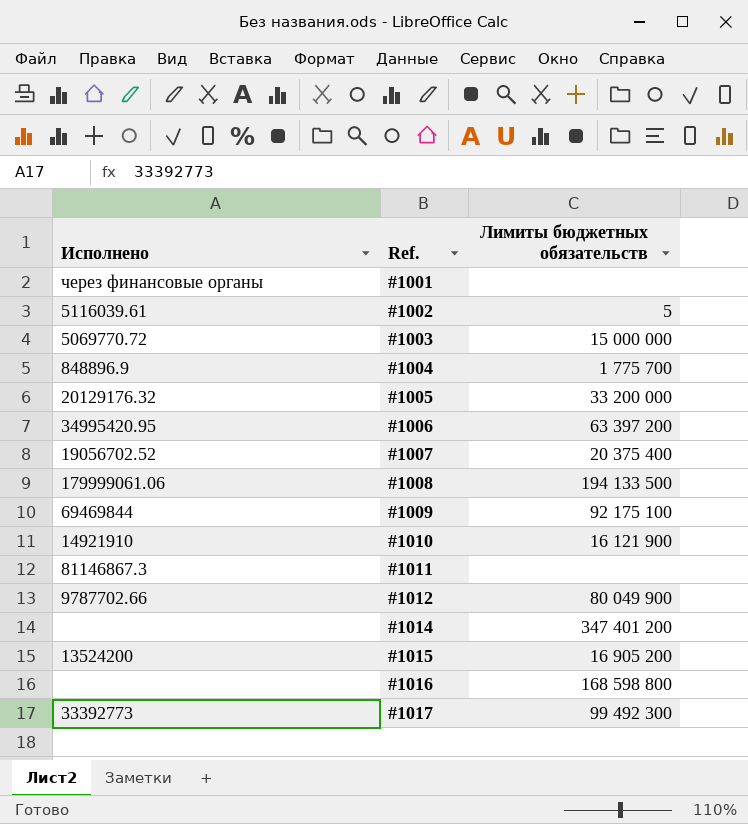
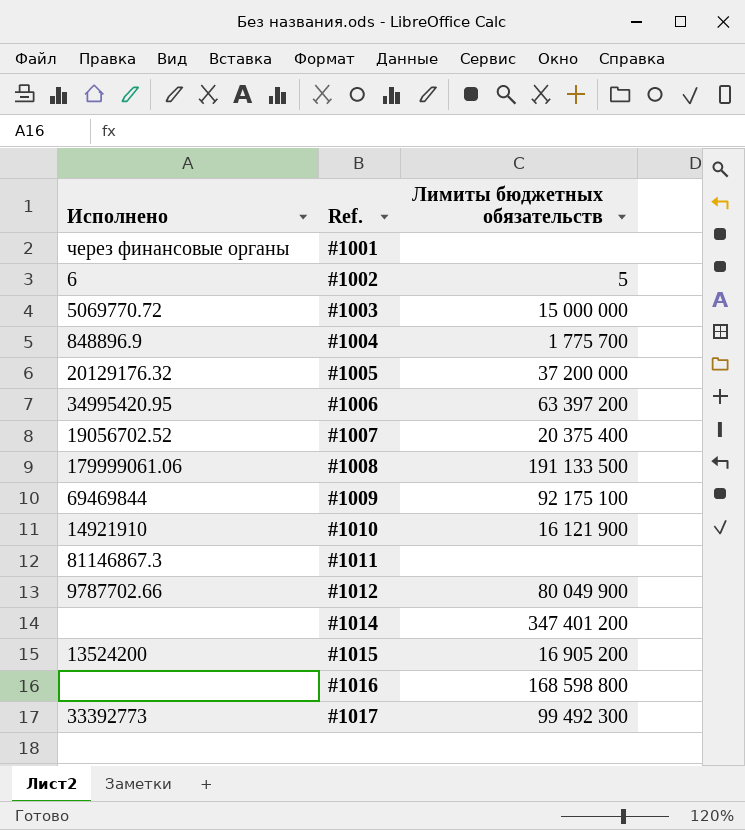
#1002 | Исполнено: 5116039.61 -> 6
#1005 | Лимиты бюджетных обязательств: 33 200 000 -> 37 200 000
#1008 | Лимиты бюджетных обязательств: 194 133 500 -> 191 133 500

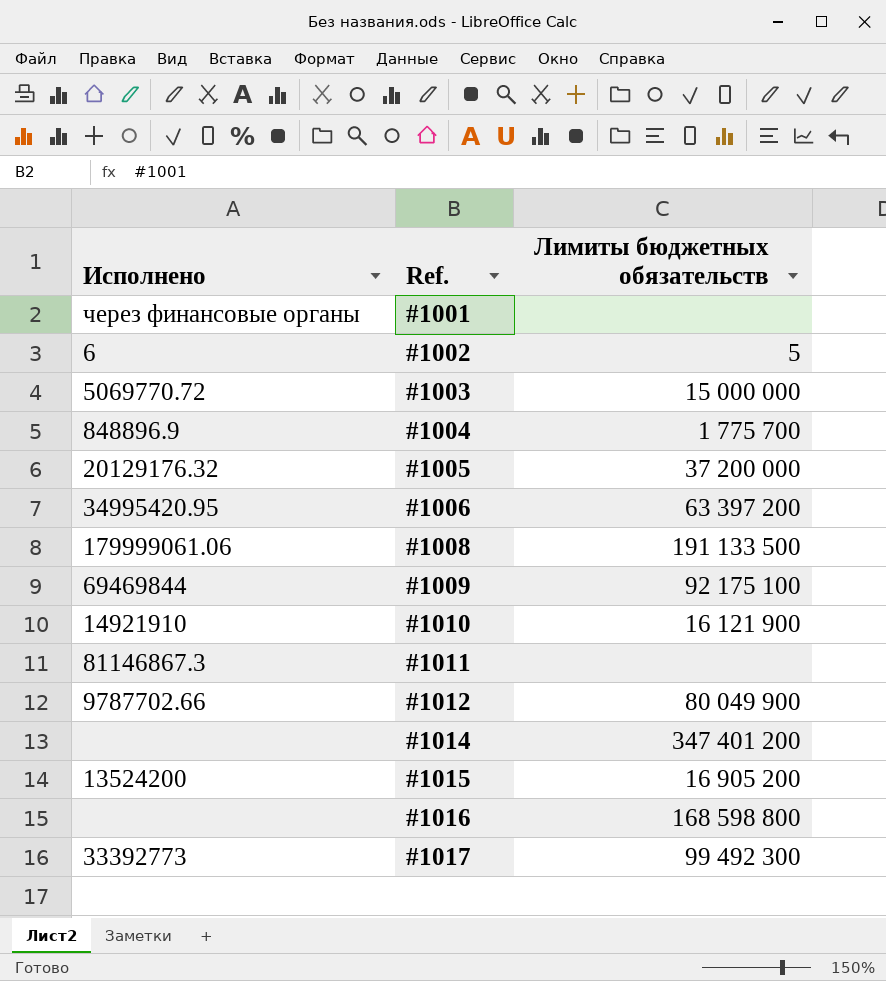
row #1007: 19056702.52 | 20 375 400 -> none

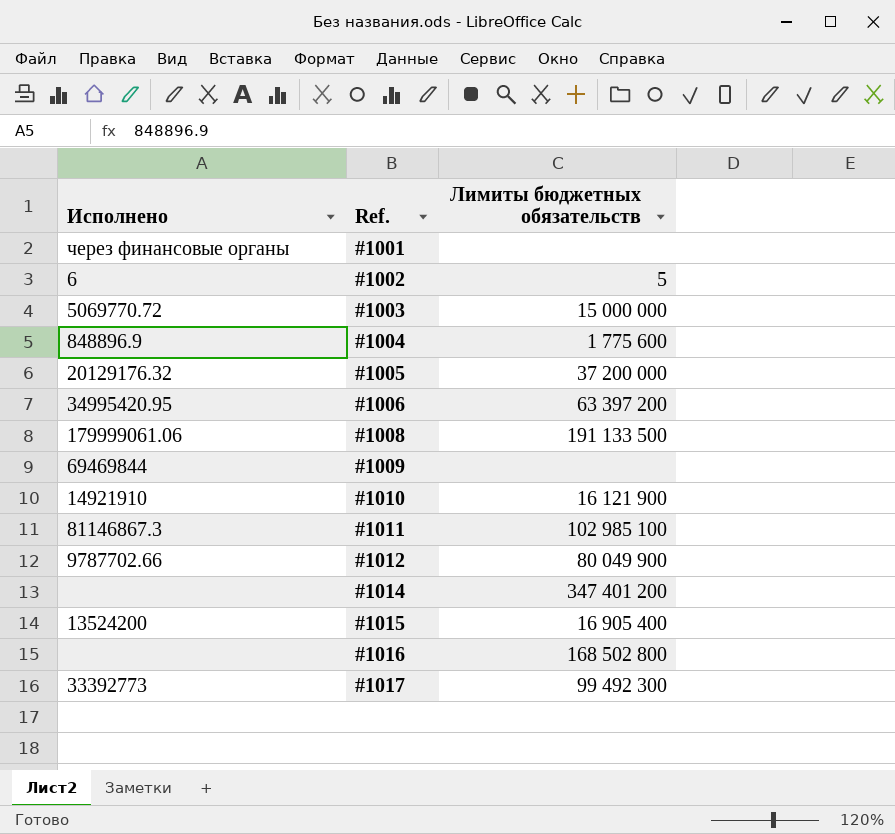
#1004 | Лимиты бюджетных обязательств: 1 775 700 -> 1 775 600
#1009 | Лимиты бюджетных обязательств: 92 175 100 -> none
#1011 | Лимиты бюджетных обязательств: none -> 102 985 100
#1015 | Лимиты бюджетных обязательств: 16 905 200 -> 16 905 400
#1016 | Лимиты бюджетных обязательств: 168 598 800 -> 168 502 800

